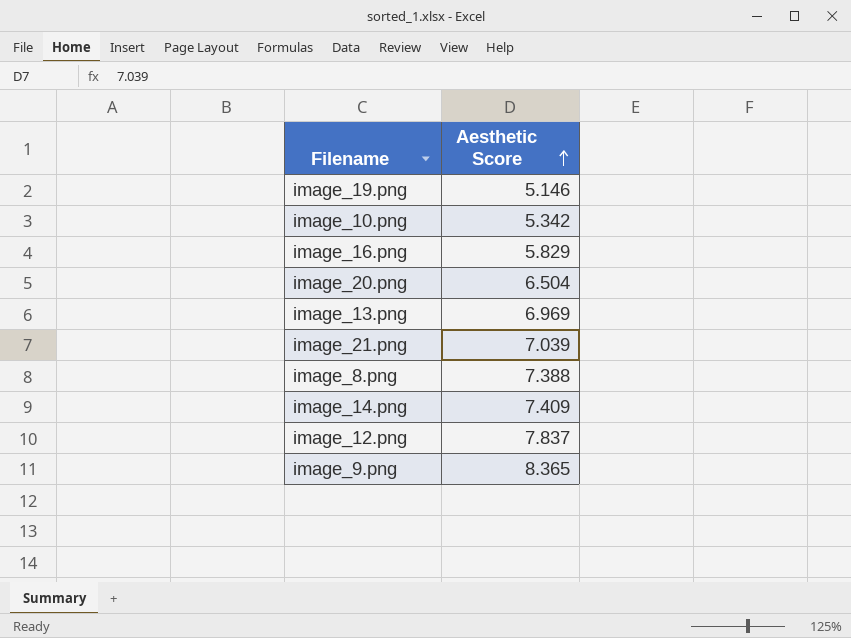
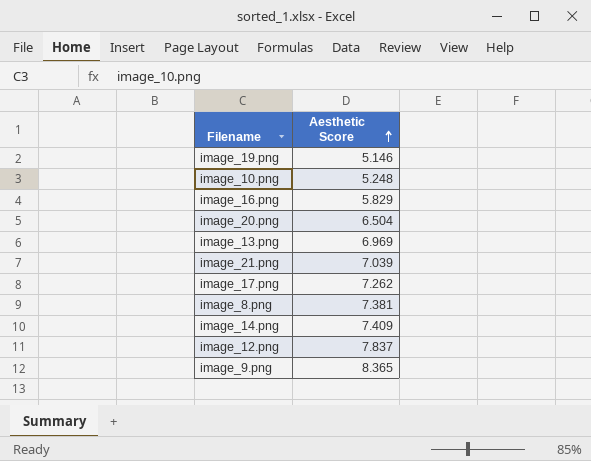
image_10.png | Aesthetic Score: 5.342 -> 5.248
row image_17.png: none -> 7.262
image_8.png | Aesthetic Score: 7.388 -> 7.381

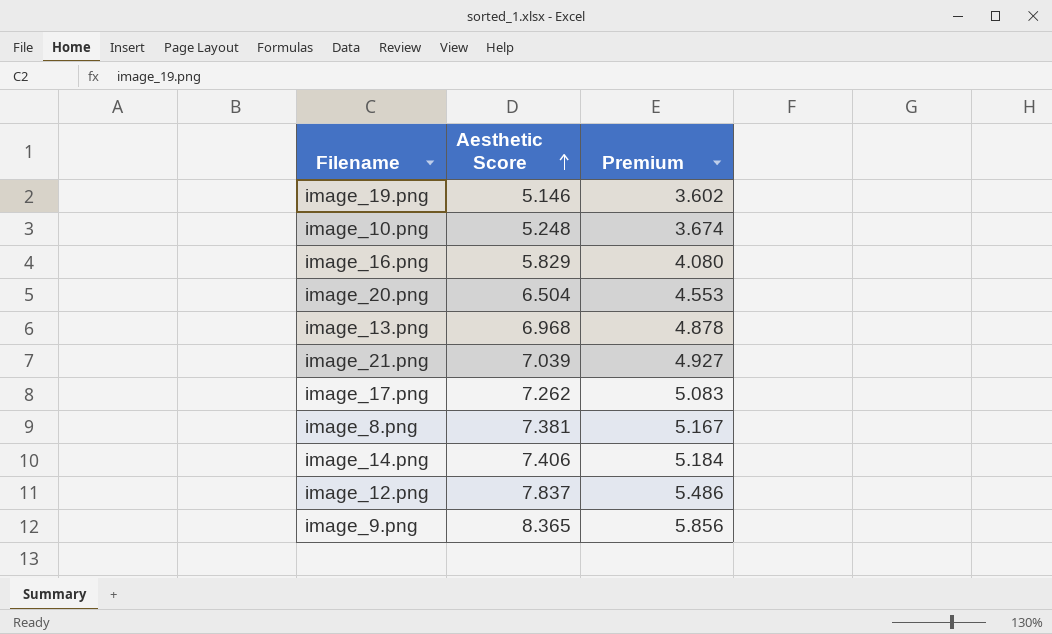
column Premium | formula: none -> [Aesthetic Score] * 0.7
image_13.png | Aesthetic Score: 6.969 -> 6.968
image_14.png | Aesthetic Score: 7.409 -> 7.406

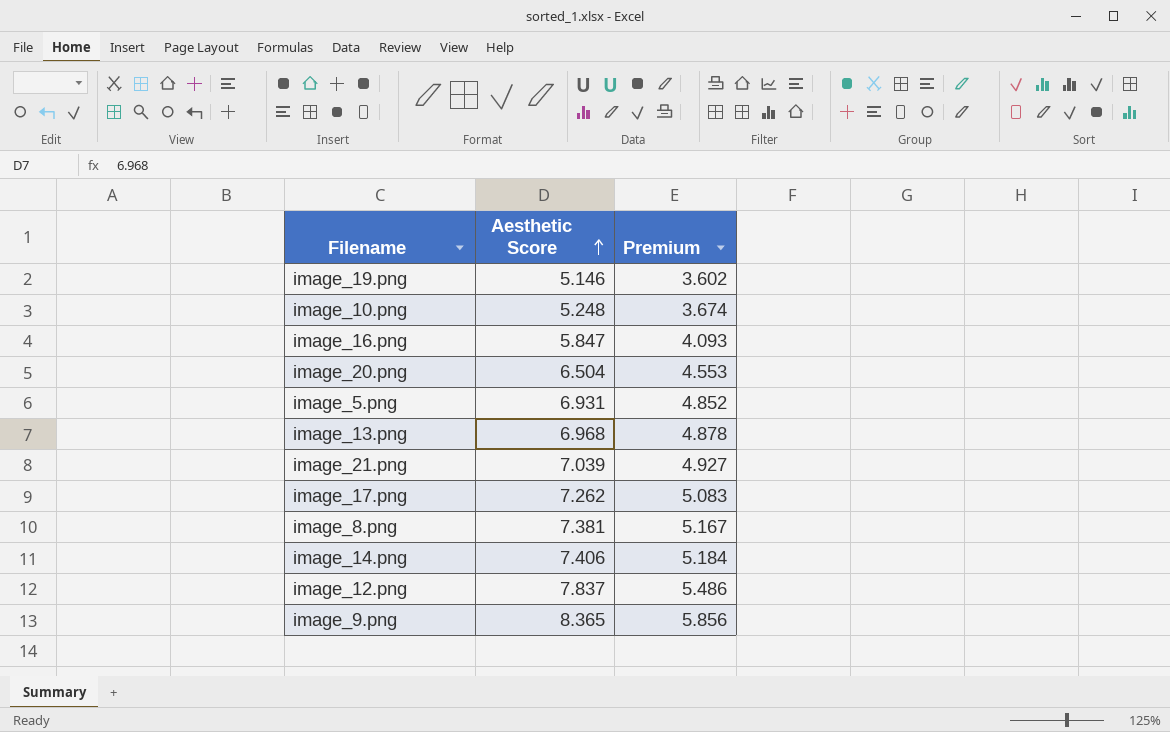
image_16.png | Aesthetic Score: 5.829 -> 5.847
image_16.png | Premium: 4.080 -> 4.093
row image_5.png: none -> 6.931 | 4.852

